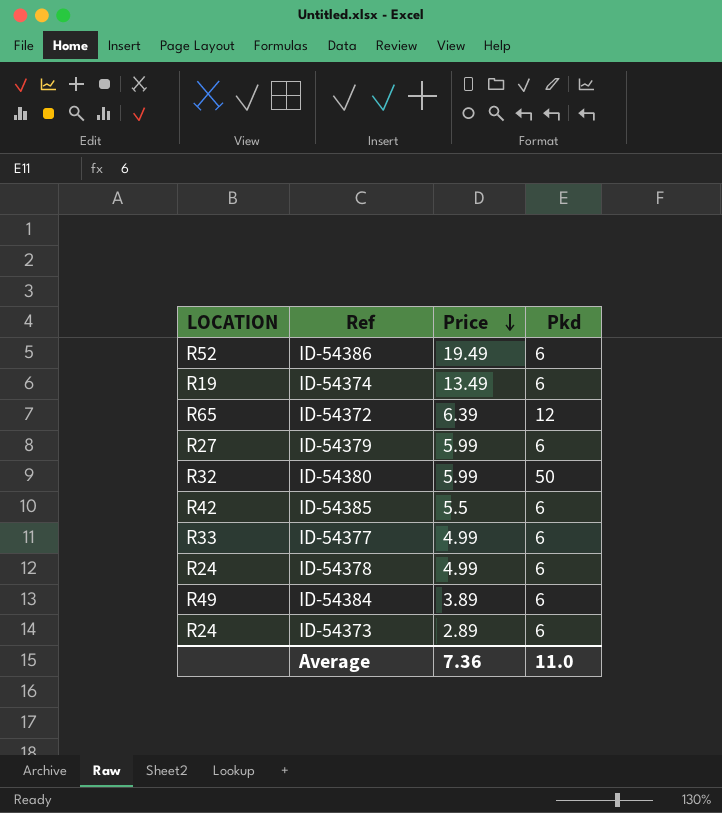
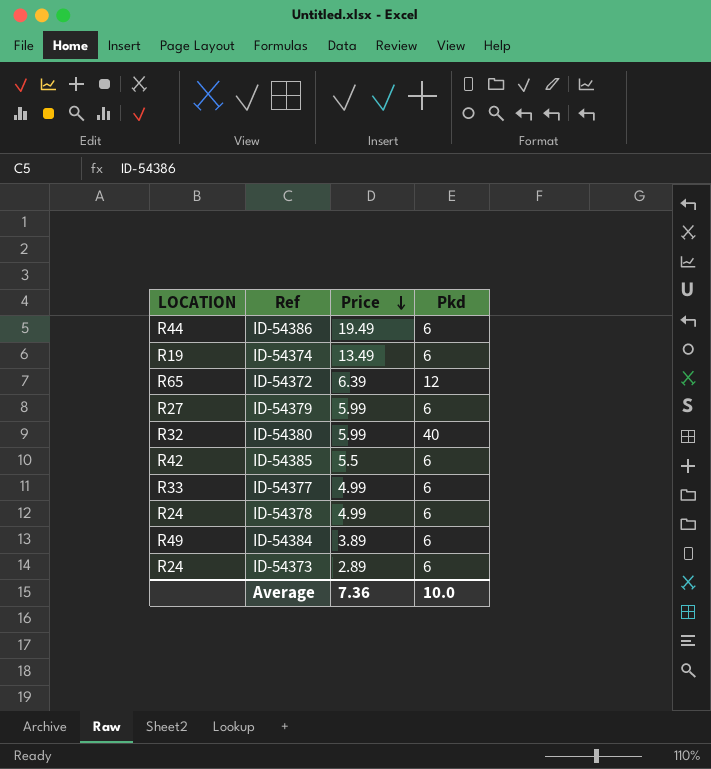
ID-54386 | LOCATION: R52 -> R44
ID-54380 | Pkd: 50 -> 40
Average | Pkd: 11.0 -> 10.0

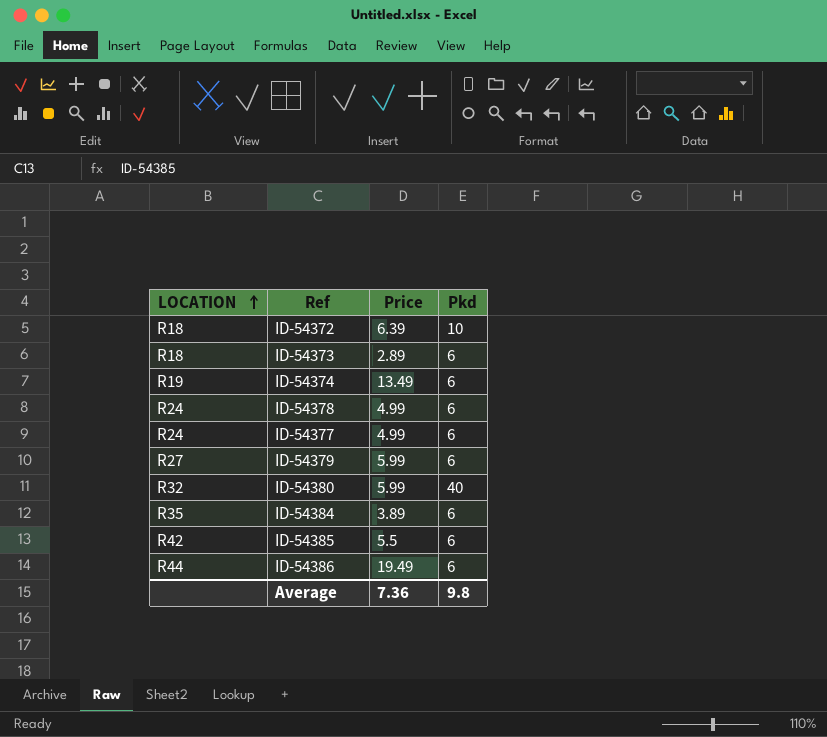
row order: Price descending -> LOCATION ascending
ID-54372 | LOCATION: R65 -> R18
ID-54372 | Pkd: 12 -> 10
ID-54373 | LOCATION: R24 -> R18
ID-54377 | LOCATION: R33 -> R24
ID-54384 | LOCATION: R49 -> R35
Average | Pkd: 10.0 -> 9.8

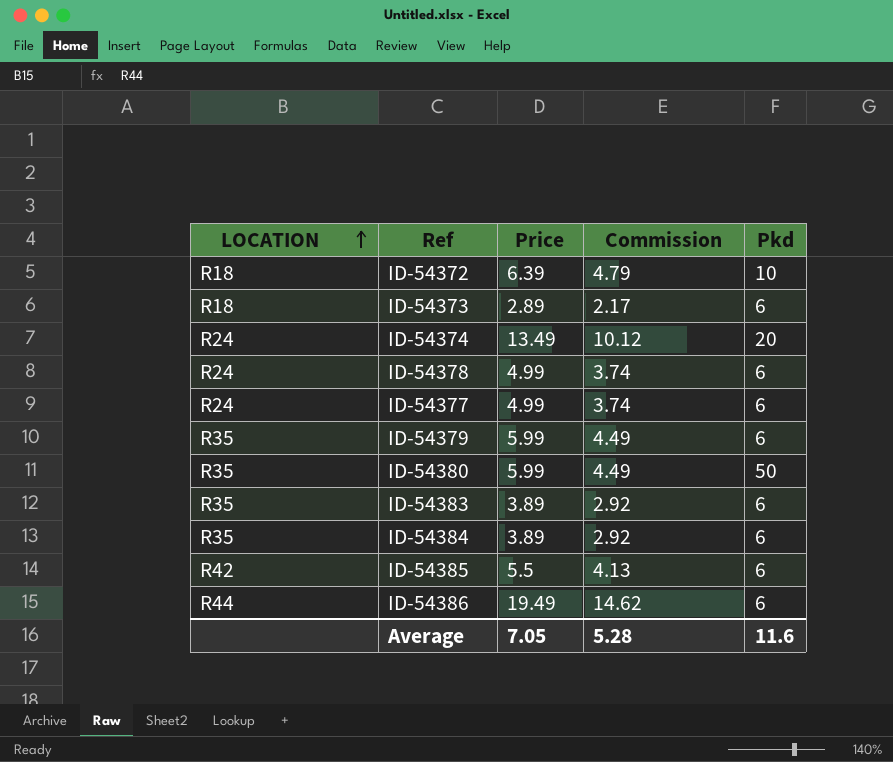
column Commission | formula: none -> [Price] * 0.75
ID-54374 | LOCATION: R19 -> R24
ID-54374 | Pkd: 6 -> 20
ID-54379 | LOCATION: R27 -> R35
ID-54380 | LOCATION: R32 -> R35
ID-54380 | Pkd: 40 -> 50
row ID-54383: none -> R35 | 3.89 | 2.92 | 6
Average | Price: 7.36 -> 7.05
Average | Pkd: 9.8 -> 11.6

